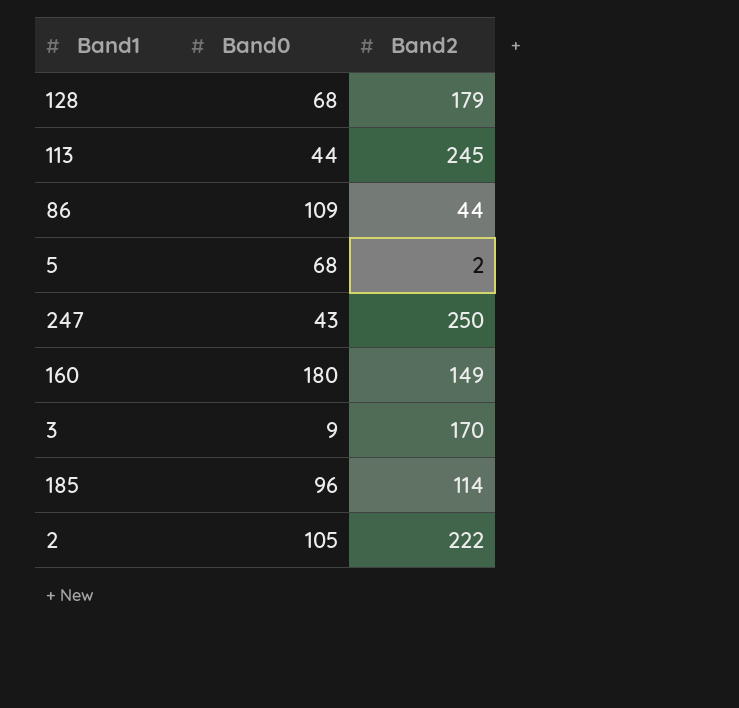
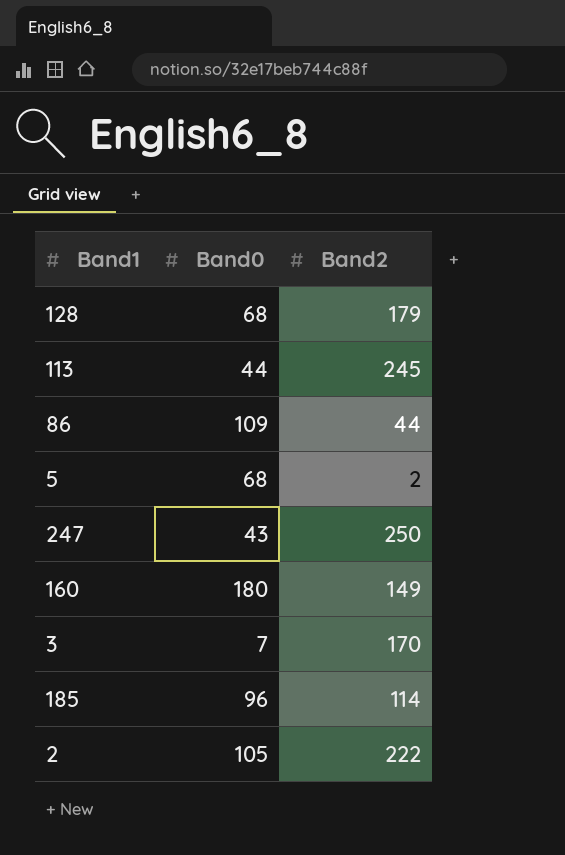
3 | Band0: 9 -> 7

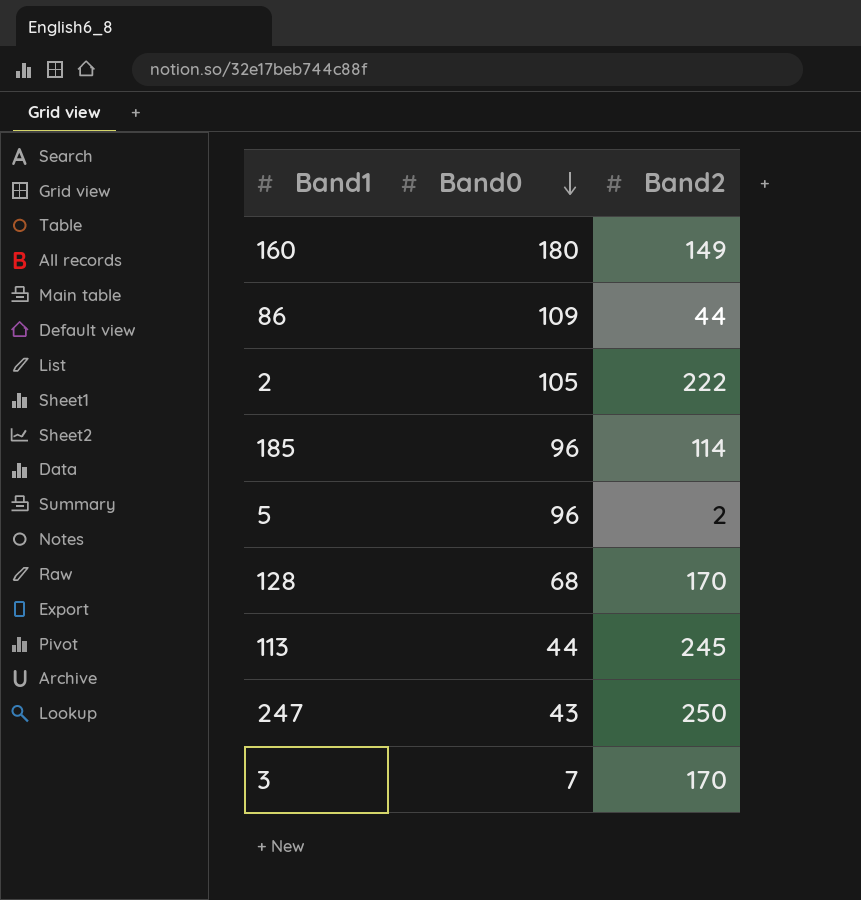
row order: none -> Band0 descending
5 | Band0: 68 -> 96
128 | Band2: 179 -> 170

